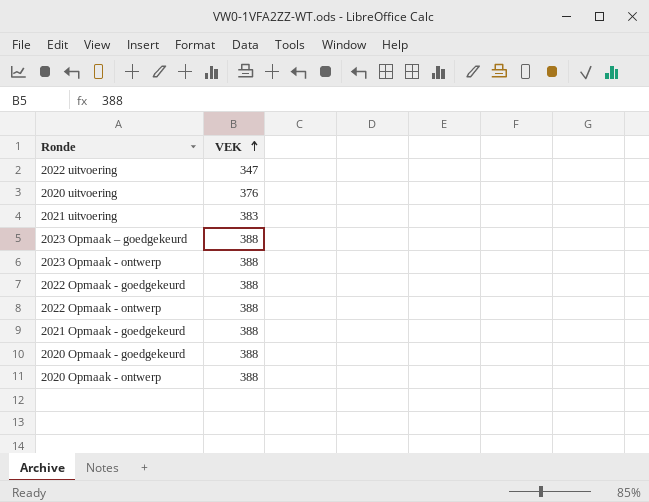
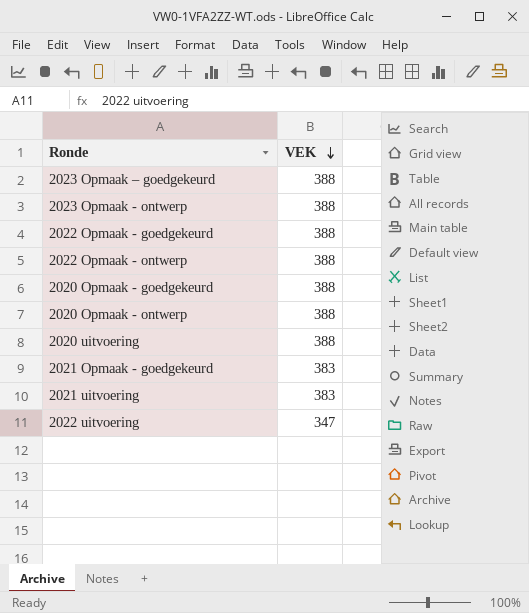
row order: VEK ascending -> VEK descending
2020 uitvoering | VEK: 376 -> 388
2021 Opmaak - goedgekeurd | VEK: 388 -> 383

